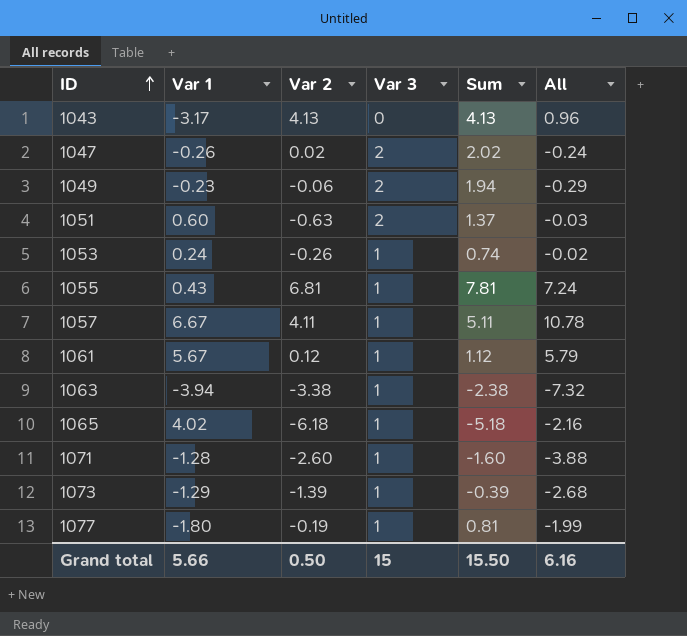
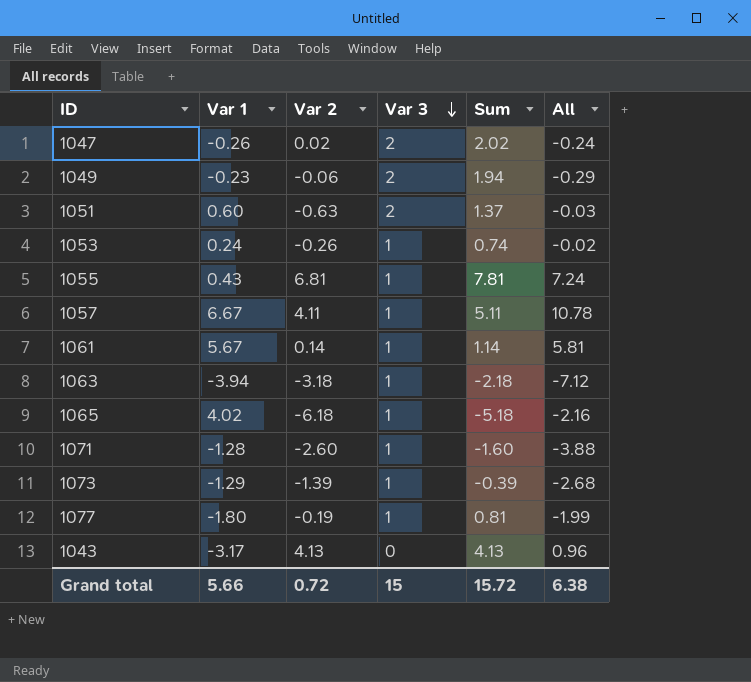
row order: ID ascending -> Var 3 descending
1061 | Var 2: 0.12 -> 0.14
1061 | Sum: 1.12 -> 1.14
1061 | All: 5.79 -> 5.81
1063 | Var 2: -3.38 -> -3.18
1063 | Sum: -2.38 -> -2.18
1063 | All: -7.32 -> -7.12
Grand total | Var 2: 0.50 -> 0.72
Grand total | Sum: 15.50 -> 15.72
Grand total | All: 6.16 -> 6.38

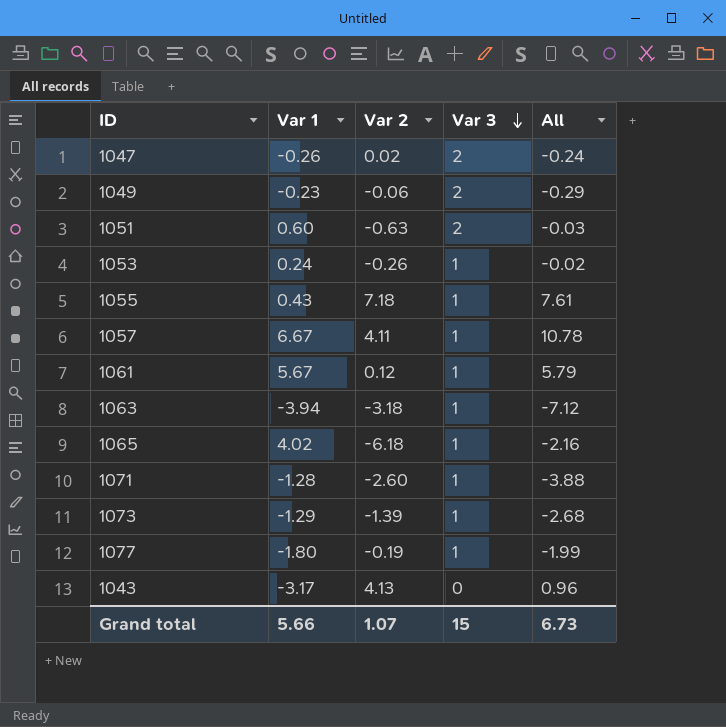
column Sum | formula: [Var 2] + [Var 3] -> none
1055 | Var 2: 6.81 -> 7.18
1055 | All: 7.24 -> 7.61
1061 | Var 2: 0.14 -> 0.12
1061 | All: 5.81 -> 5.79
Grand total | Var 2: 0.72 -> 1.07
Grand total | All: 6.38 -> 6.73

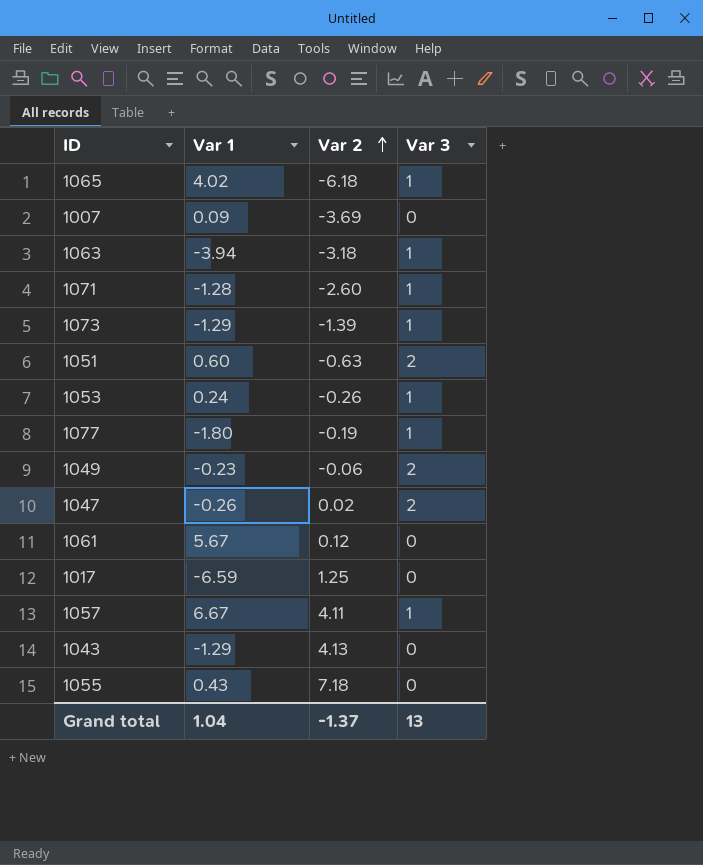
row order: Var 3 descending -> Var 2 ascending
column All | formula: [Var 1] + [Var 2] -> none
row 1007: none -> 0.09 | -3.69 | 0
1061 | Var 3: 1 -> 0
row 1017: none -> -6.59 | 1.25 | 0
1043 | Var 1: -3.17 -> -1.29
1055 | Var 3: 1 -> 0
Grand total | Var 1: 5.66 -> 1.04
Grand total | Var 2: 1.07 -> -1.37
Grand total | Var 3: 15 -> 13

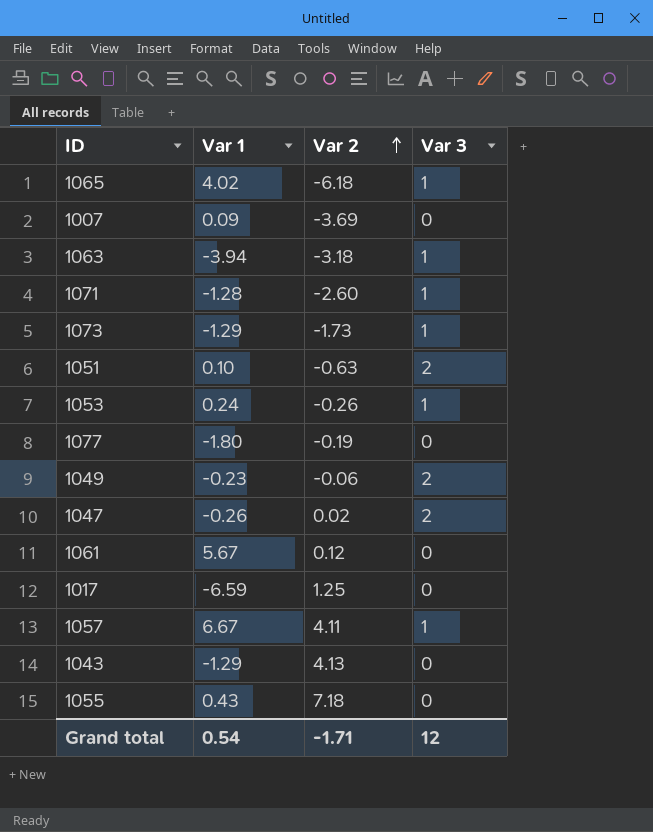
1073 | Var 2: -1.39 -> -1.73
1051 | Var 1: 0.60 -> 0.10
1077 | Var 3: 1 -> 0
Grand total | Var 1: 1.04 -> 0.54
Grand total | Var 2: -1.37 -> -1.71
Grand total | Var 3: 13 -> 12

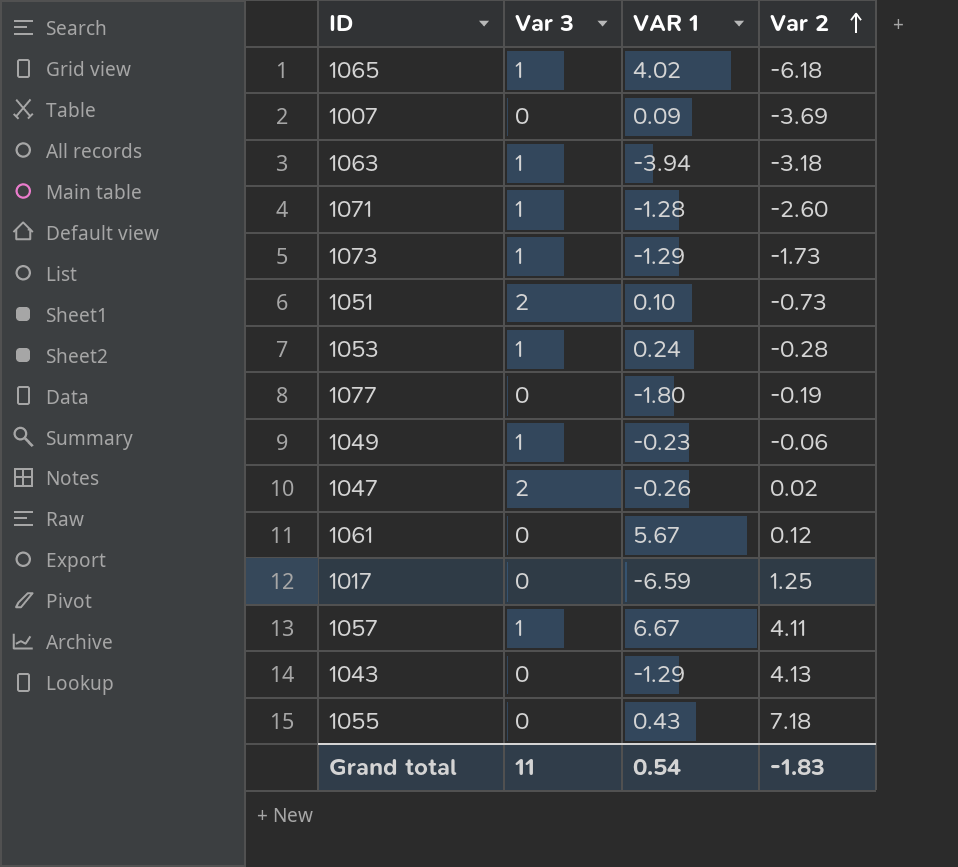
column Var 3 | position: 4 -> 2
column name: Var 1 -> VAR 1
1051 | Var 2: -0.63 -> -0.73
1053 | Var 2: -0.26 -> -0.28
1049 | Var 3: 2 -> 1
Grand total | Var 3: 12 -> 11
Grand total | Var 2: -1.71 -> -1.83

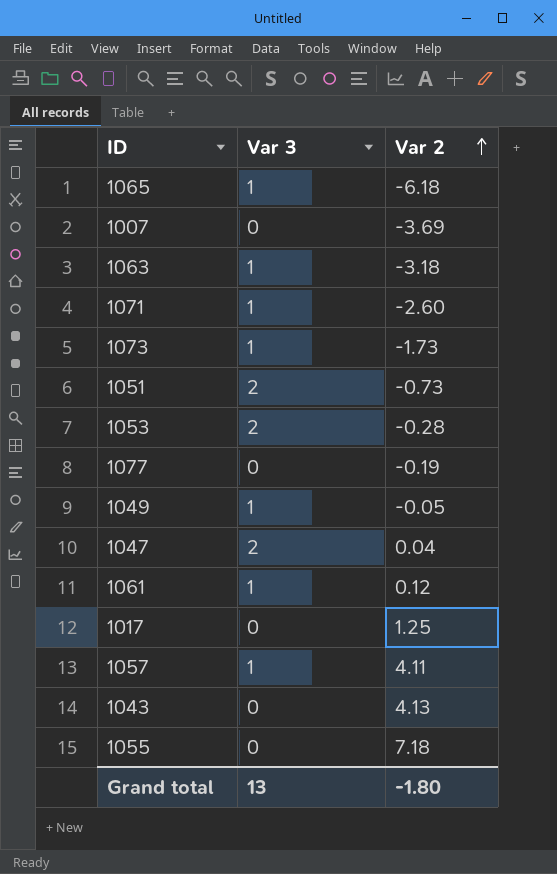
column VAR 1 | position: 3 -> none
1053 | Var 3: 1 -> 2
1049 | Var 2: -0.06 -> -0.05
1047 | Var 2: 0.02 -> 0.04
1061 | Var 3: 0 -> 1
Grand total | Var 3: 11 -> 13
Grand total | Var 2: -1.83 -> -1.80

